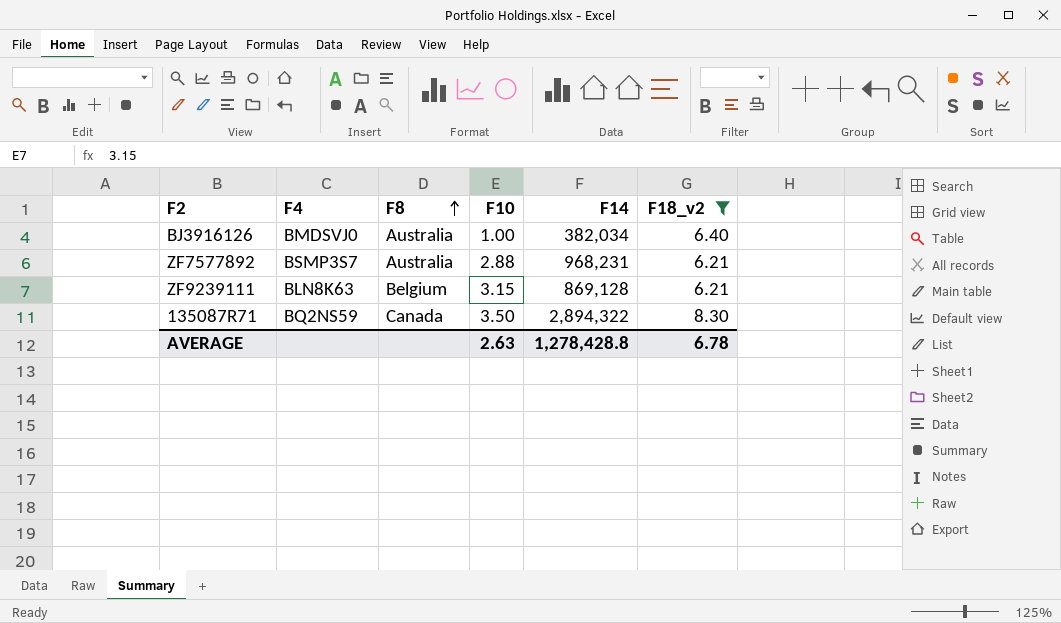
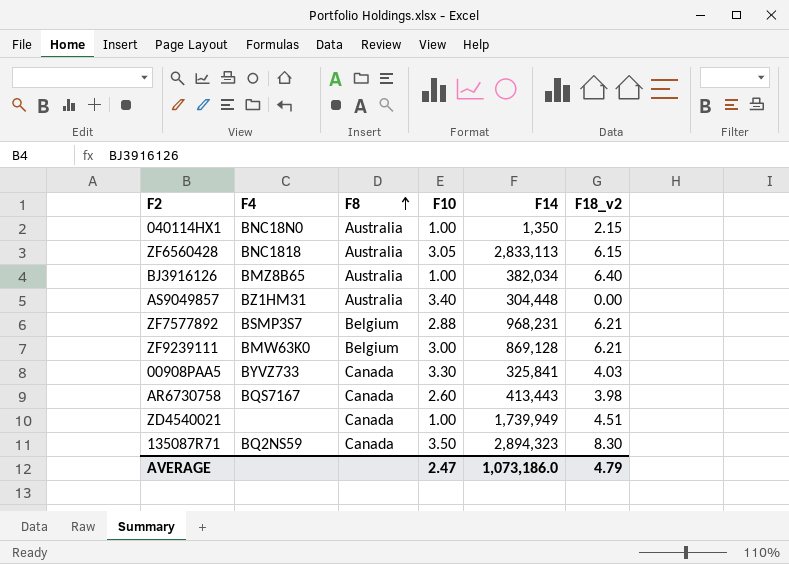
filter: F18_v2 >= 6.21 -> none
BJ3916126 | F4: BMDSVJ0 -> BMZ8B65
ZF7577892 | F8: Australia -> Belgium
ZF9239111 | F4: BLN8K63 -> BMW63K0
ZF9239111 | F10: 3.15 -> 3.00
135087R71 | F14: 2,894,322 -> 2,894,323
AVERAGE | F10: 2.63 -> 2.47
AVERAGE | F14: 1,278,428.8 -> 1,073,186.0
AVERAGE | F18_v2: 6.78 -> 4.79

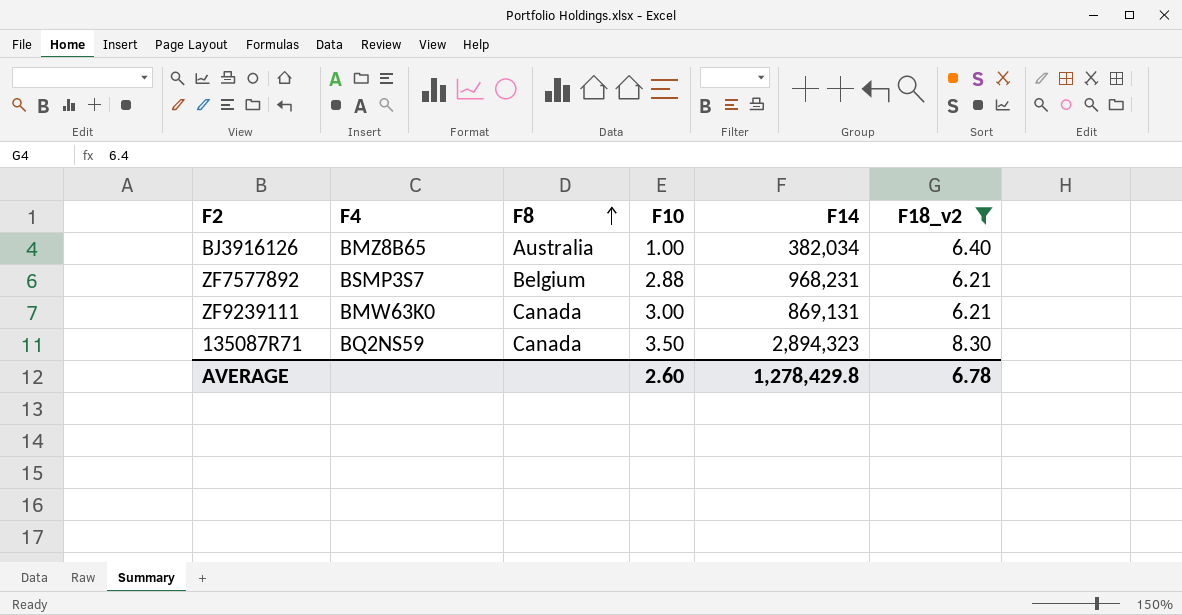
filter: none -> F18_v2 >= 6.21
ZF9239111 | F8: Belgium -> Canada
ZF9239111 | F14: 869,128 -> 869,131
AVERAGE | F10: 2.47 -> 2.60
AVERAGE | F14: 1,073,186.0 -> 1,278,429.8
AVERAGE | F18_v2: 4.79 -> 6.78

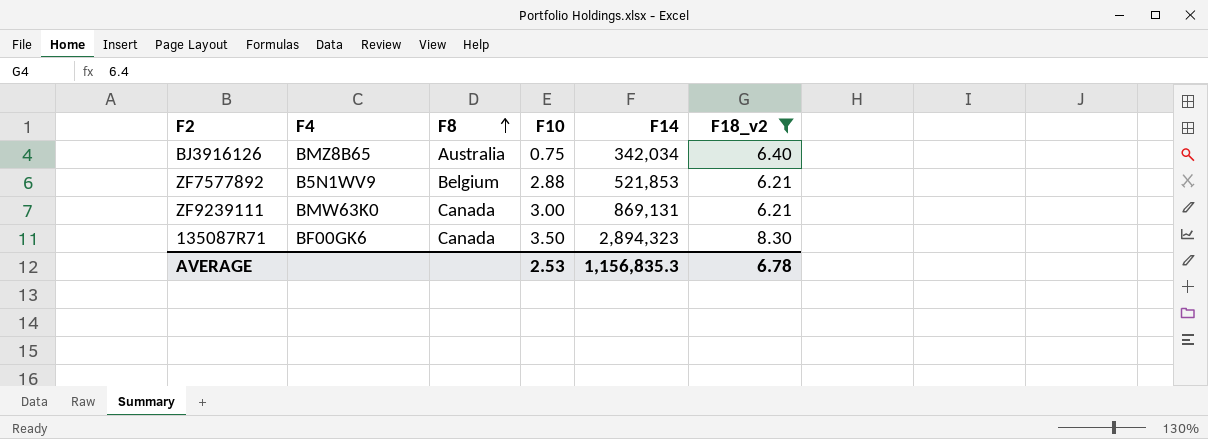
BJ3916126 | F10: 1.00 -> 0.75
BJ3916126 | F14: 382,034 -> 342,034
ZF7577892 | F4: BSMP3S7 -> B5N1WV9
ZF7577892 | F14: 968,231 -> 521,853
135087R71 | F4: BQ2NS59 -> BF00GK6
AVERAGE | F10: 2.60 -> 2.53
AVERAGE | F14: 1,278,429.8 -> 1,156,835.3

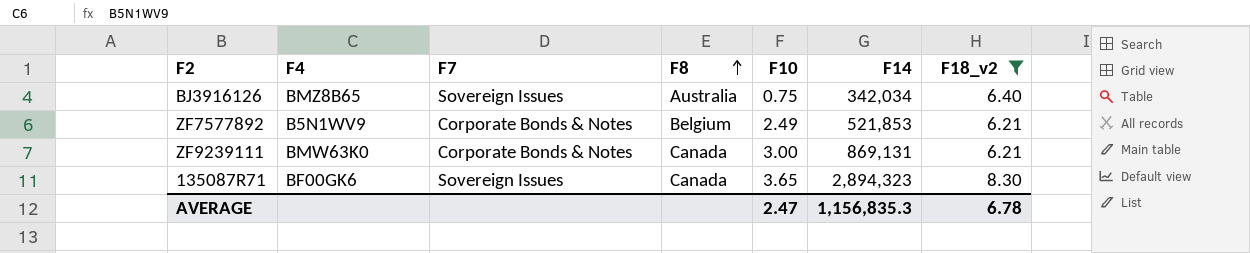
column F7 | position: none -> 3
ZF7577892 | F10: 2.88 -> 2.49
135087R71 | F10: 3.50 -> 3.65
AVERAGE | F10: 2.53 -> 2.47

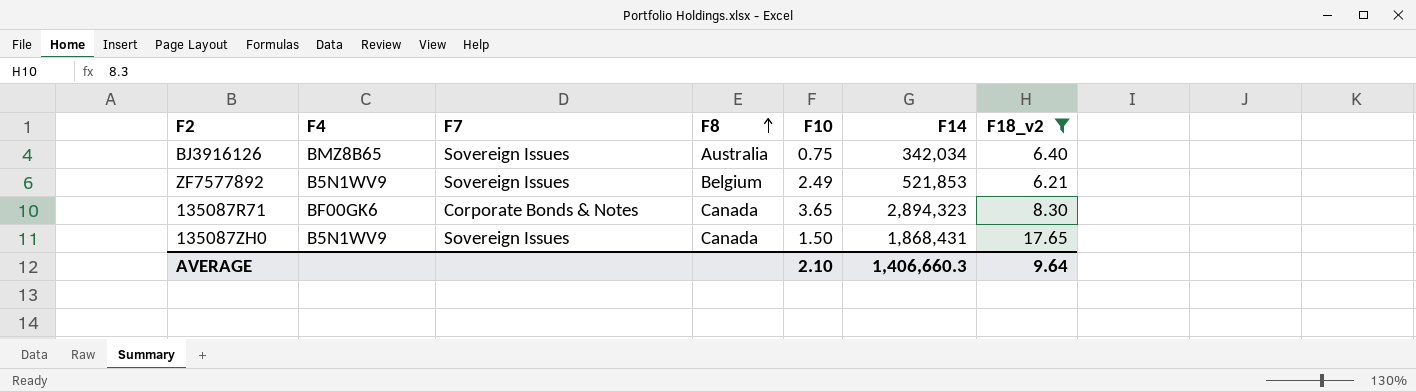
row ZF9239111: BMW63K0 | Corporate Bonds & Notes | Canada | 3.00 | 869,131 | 6.21 -> none
ZF7577892 | F7: Corporate Bonds & Notes -> Sovereign Issues
135087R71 | F7: Sovereign Issues -> Corporate Bonds & Notes
row 135087ZH0: none -> B5N1WV9 | Sovereign Issues | Canada | 1.50 | 1,868,431 | 17.65
AVERAGE | F10: 2.47 -> 2.10
AVERAGE | F14: 1,156,835.3 -> 1,406,660.3
AVERAGE | F18_v2: 6.78 -> 9.64

